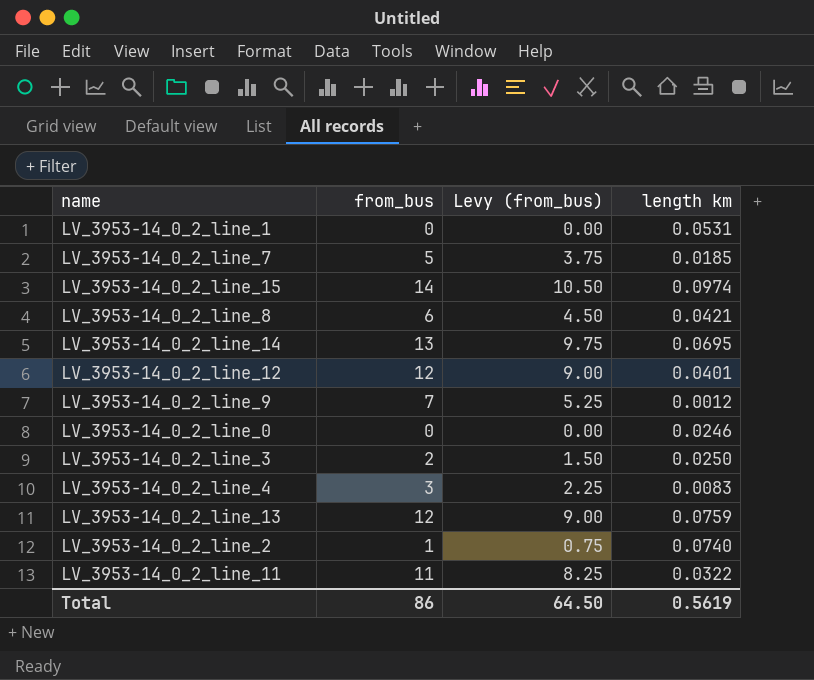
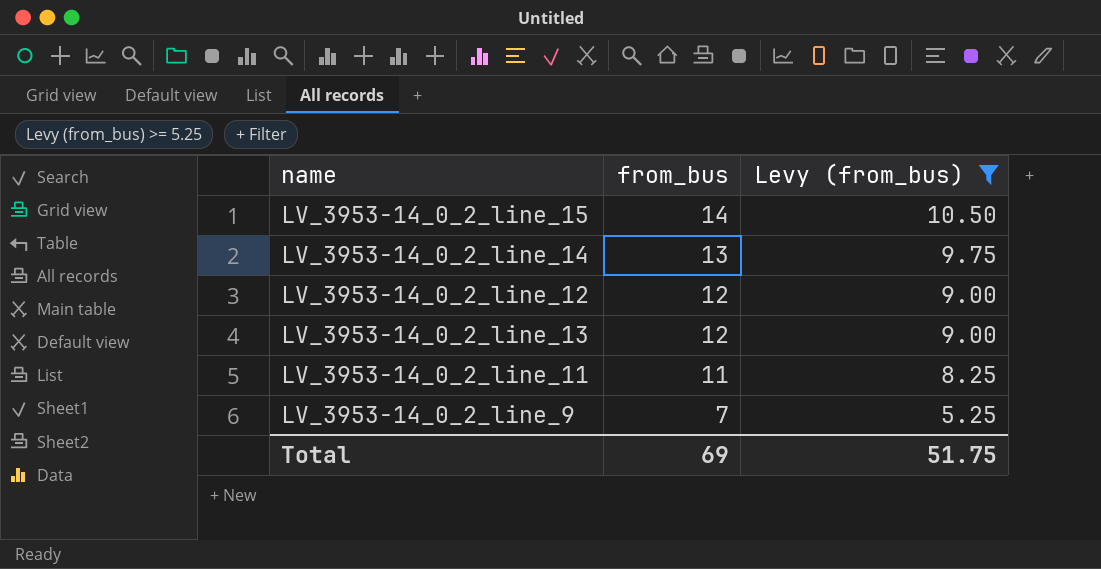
filter: none -> Levy (from_bus) >= 5.25
row order: none -> from_bus descending
column length km | position: 4 -> none
Total | from_bus: 86 -> 69
Total | Levy (from_bus): 64.50 -> 51.75

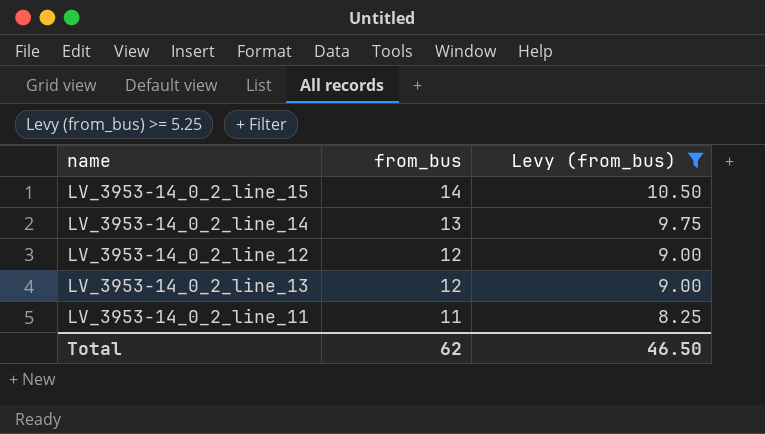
row LV_3953-14_0_2_line_9: 7 | 5.25 -> none
Total | from_bus: 69 -> 62
Total | Levy (from_bus): 51.75 -> 46.50

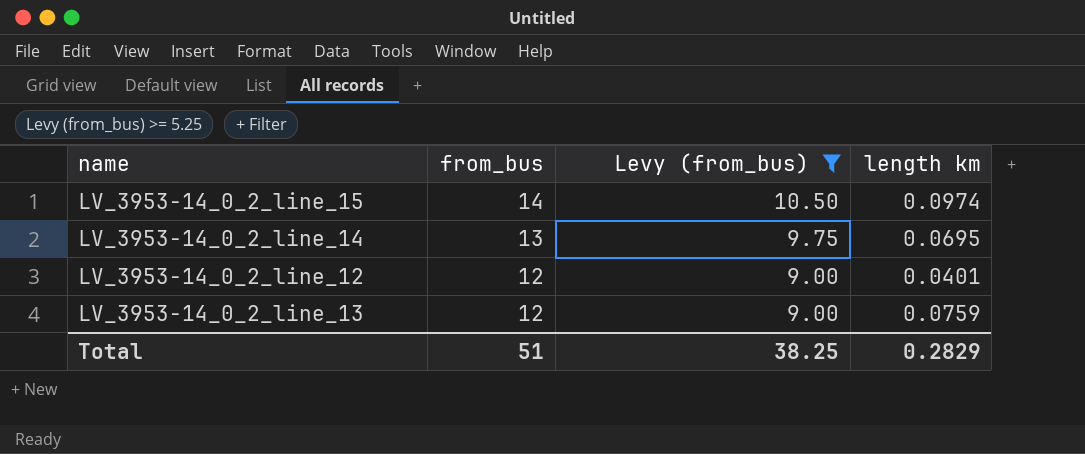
column length km | position: none -> 4
row LV_3953-14_0_2_line_11: 11 | 8.25 -> none
Total | from_bus: 62 -> 51
Total | Levy (from_bus): 46.50 -> 38.25

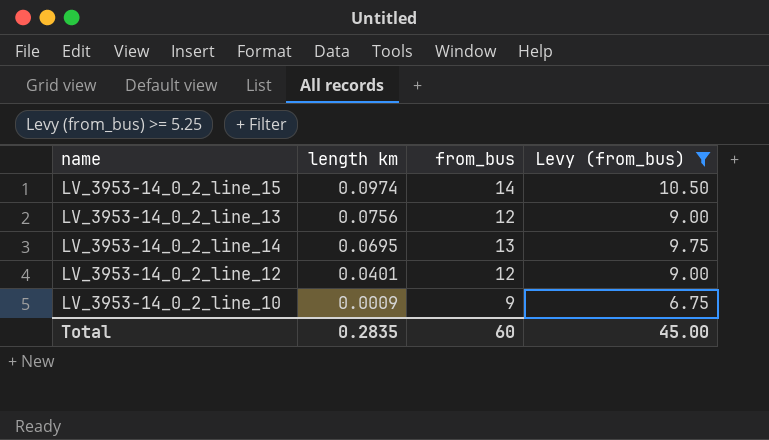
row order: from_bus descending -> length km descending
column length km | position: 4 -> 2
LV_3953-14_0_2_line_13 | length km: 0.0759 -> 0.0756
row LV_3953-14_0_2_line_10: none -> 0.0009 | 9 | 6.75
Total | length km: 0.2829 -> 0.2835
Total | from_bus: 51 -> 60
Total | Levy (from_bus): 38.25 -> 45.00

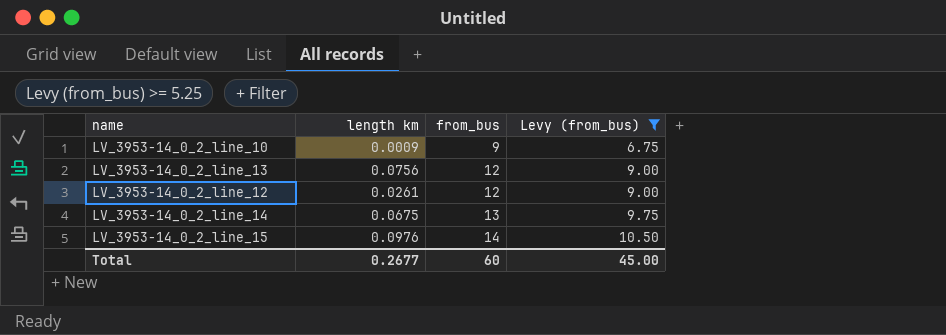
row order: length km descending -> from_bus ascending
LV_3953-14_0_2_line_12 | length km: 0.0401 -> 0.0261
LV_3953-14_0_2_line_14 | length km: 0.0695 -> 0.0675
LV_3953-14_0_2_line_15 | length km: 0.0974 -> 0.0976
Total | length km: 0.2835 -> 0.2677

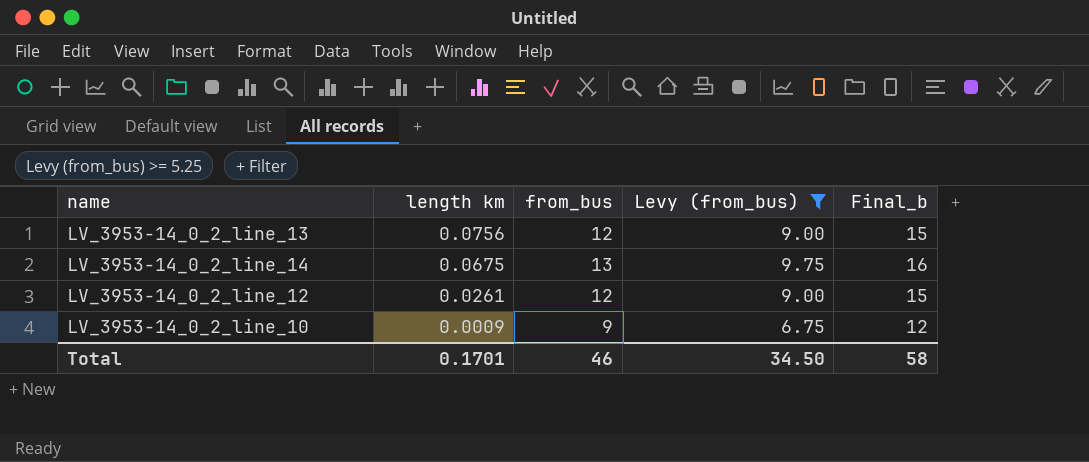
row order: from_bus ascending -> length km descending
column Final_b | formula: none -> [from_bus] + 3
row LV_3953-14_0_2_line_15: 0.0976 | 14 | 10.50 -> none
Total | length km: 0.2677 -> 0.1701
Total | from_bus: 60 -> 46
Total | Levy (from_bus): 45.00 -> 34.50

